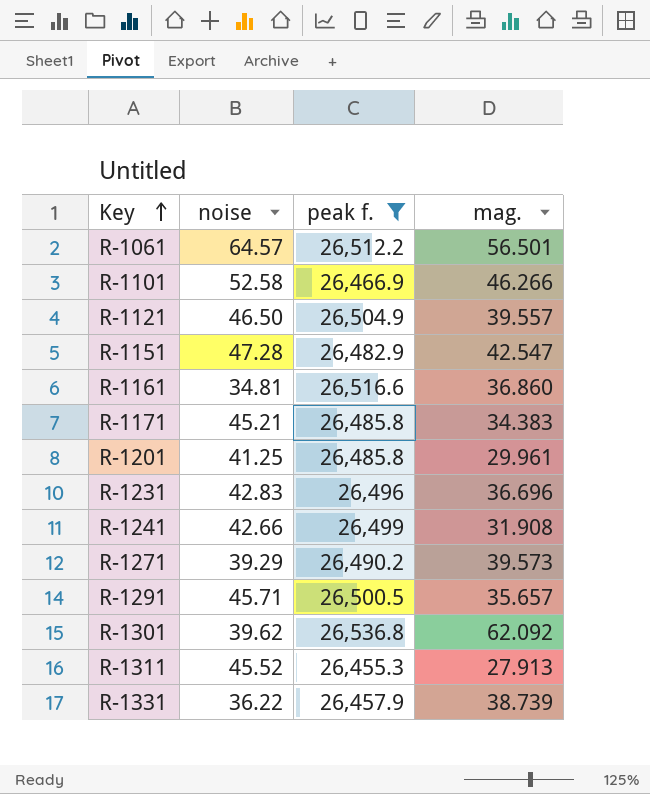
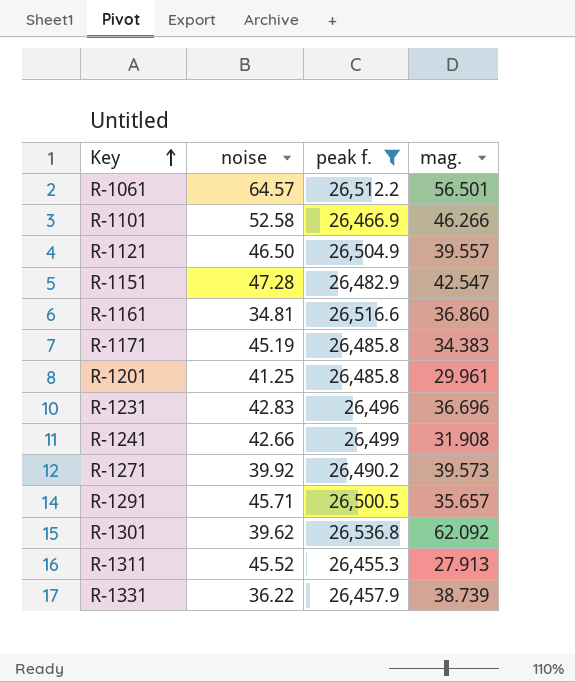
R-1171 | noise: 45.21 -> 45.19
R-1271 | noise: 39.29 -> 39.92

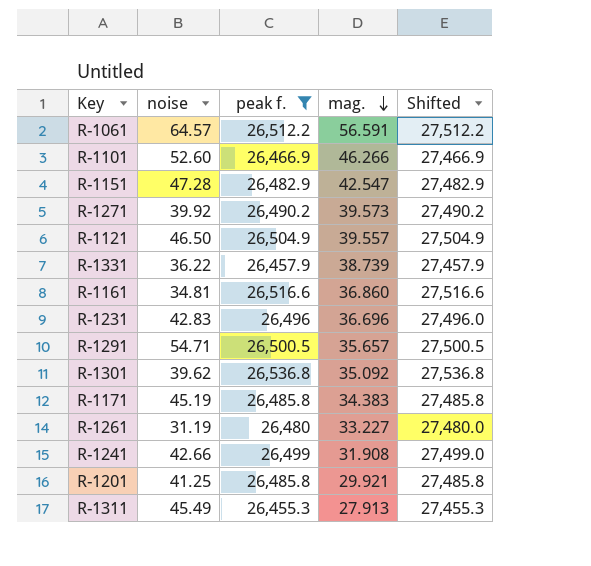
row order: Key ascending -> mag. descending
column Shifted | formula: none -> [peak f.] + 1000
R-1061 | mag.: 56.501 -> 56.591
R-1101 | noise: 52.58 -> 52.60
R-1291 | noise: 45.71 -> 54.71
R-1301 | mag.: 62.092 -> 35.092
row R-1261: none -> 31.19 | 26,480 | 33.227 | 27,480.0
R-1201 | mag.: 29.961 -> 29.921
R-1311 | noise: 45.52 -> 45.49

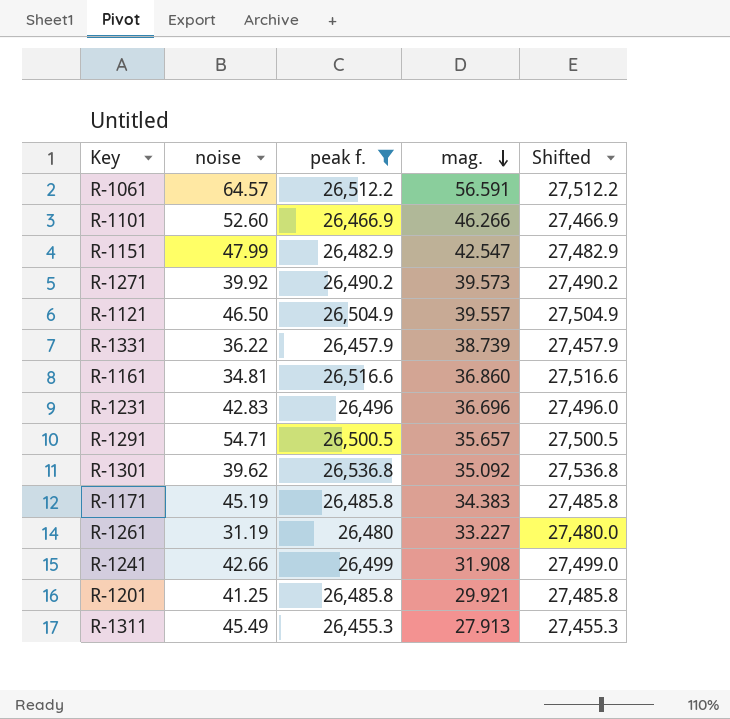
R-1151 | noise: 47.28 -> 47.99

